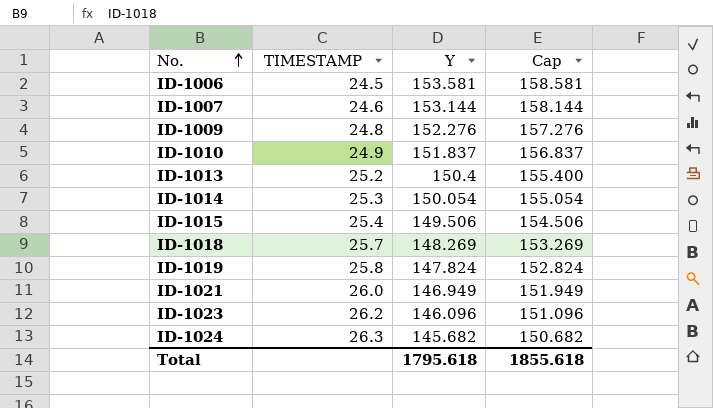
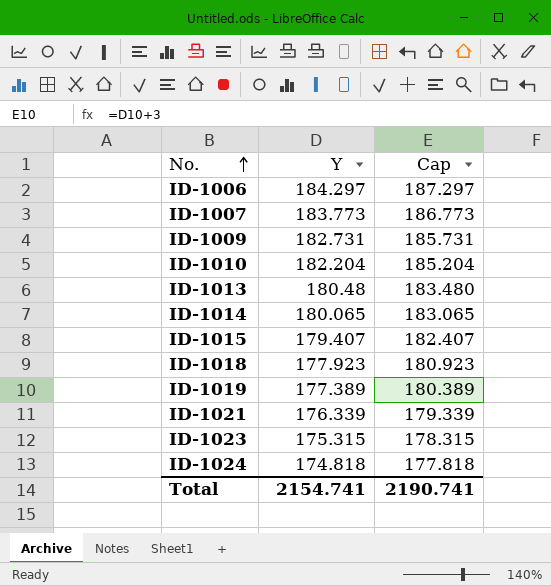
column TIMESTAMP | position: 2 -> none
column Cap | formula: [Y] + 5 -> [Y] + 3
ID-1006 | Y: 153.581 -> 184.297
ID-1007 | Y: 153.144 -> 183.773
ID-1009 | Y: 152.276 -> 182.731
ID-1010 | Y: 151.837 -> 182.204
ID-1013 | Y: 150.4 -> 180.48
ID-1014 | Y: 150.054 -> 180.065
ID-1015 | Y: 149.506 -> 179.407
ID-1018 | Y: 148.269 -> 177.923
ID-1019 | Y: 147.824 -> 177.389
ID-1021 | Y: 146.949 -> 176.339
ID-1023 | Y: 146.096 -> 175.315
ID-1024 | Y: 145.682 -> 174.818
Total | Y: 1795.618 -> 2154.741
Total | Cap: 1855.618 -> 2190.741

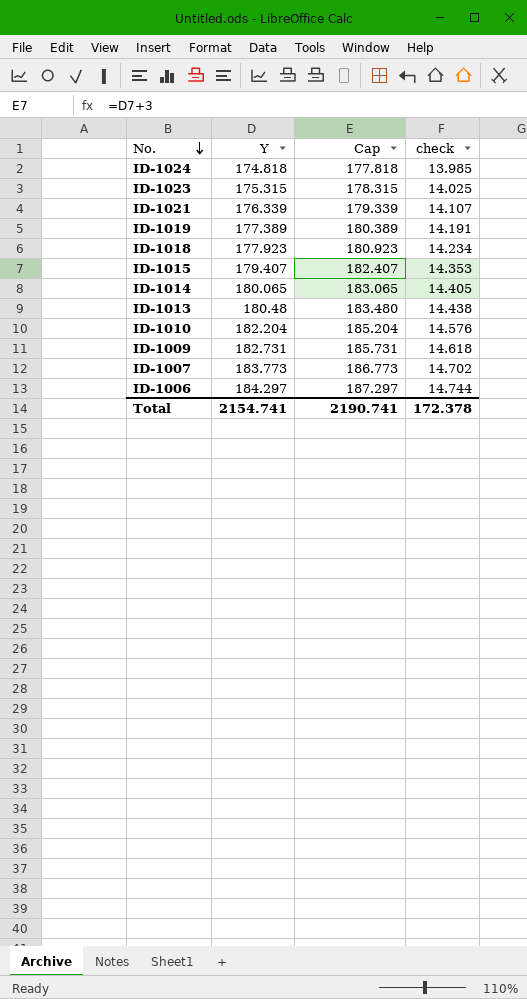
row order: No. ascending -> No. descending
column check | formula: none -> [Y] * 0.08

